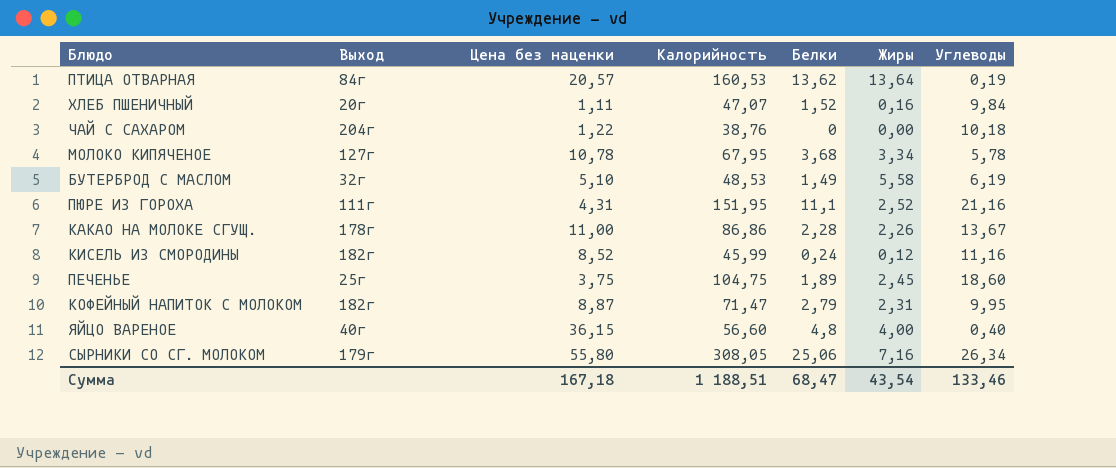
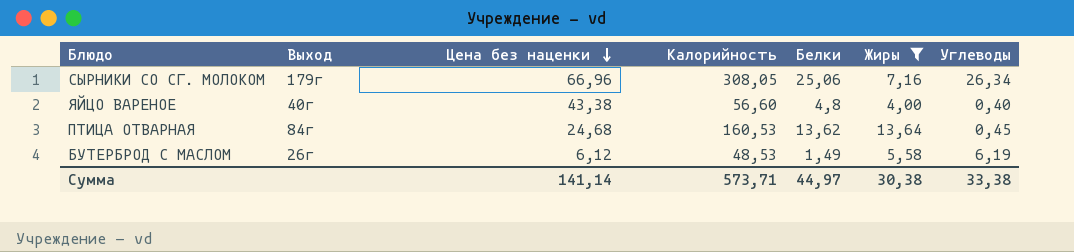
filter: none -> Жиры >= 4,00
row order: none -> Цена без наценки descending
СЫРНИКИ СО СГ. МОЛОКОМ | Цена без наценки: 55,80 -> 66,96
ЯЙЦО ВАРЕНОЕ | Цена без наценки: 36,15 -> 43,38
ПТИЦА ОТВАРНАЯ | Цена без наценки: 20,57 -> 24,68
ПТИЦА ОТВАРНАЯ | Углеводы: 0,19 -> 0,45
БУТЕРБРОД С МАСЛОМ | Выход: 32г -> 26г
БУТЕРБРОД С МАСЛОМ | Цена без наценки: 5,10 -> 6,12
Сумма | Цена без наценки: 167,18 -> 141,14
Сумма | Калорийность: 1 188,51 -> 573,71
Сумма | Белки: 68,47 -> 44,97
Сумма | Жиры: 43,54 -> 30,38
Сумма | Углеводы: 133,46 -> 33,38

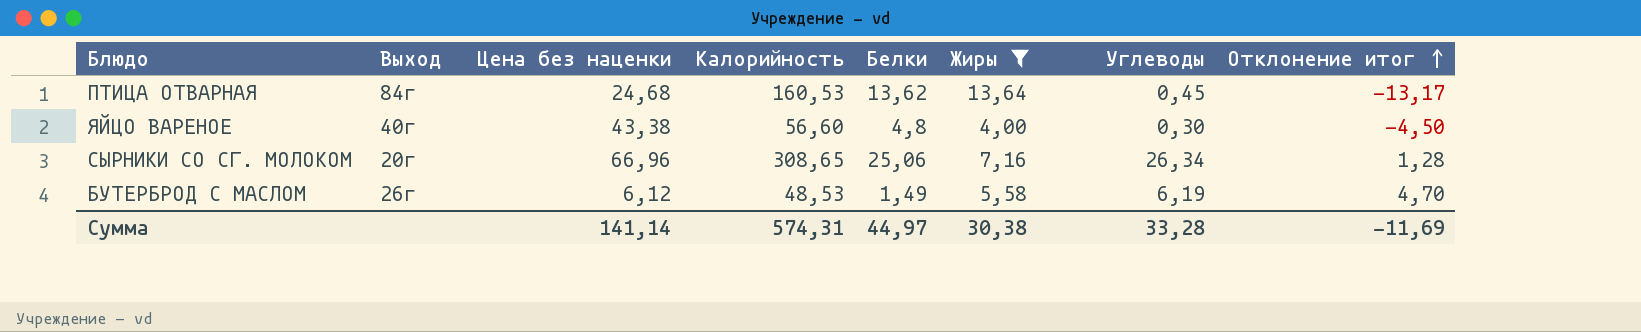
row order: Цена без наценки descending -> Отклонение итог ascending
column Отклонение итог | formula: none -> [Углеводы] - [Белки]
ЯЙЦО ВАРЕНОЕ | Углеводы: 0,40 -> 0,30
СЫРНИКИ СО СГ. МОЛОКОМ | Выход: 179г -> 20г
СЫРНИКИ СО СГ. МОЛОКОМ | Калорийность: 308,05 -> 308,65
Сумма | Калорийность: 573,71 -> 574,31
Сумма | Углеводы: 33,38 -> 33,28

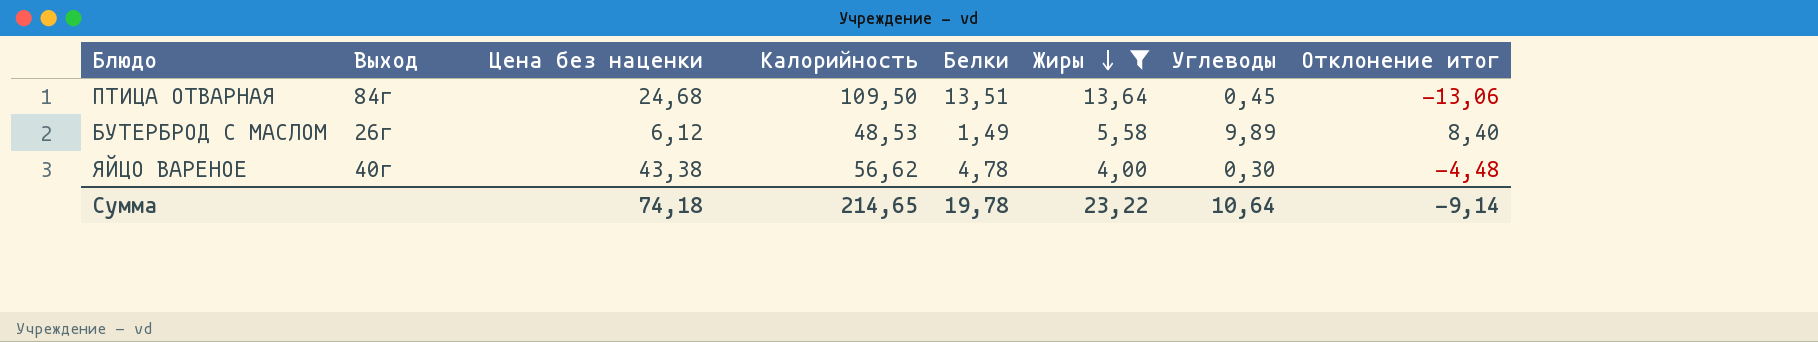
row order: Отклонение итог ascending -> Жиры descending
row СЫРНИКИ СО СГ. МОЛОКОМ: 20г | 66,96 | 308,65 | 25,06 | 7,16 | 26,34 | 1,28 -> none
ПТИЦА ОТВАРНАЯ | Калорийность: 160,53 -> 109,50
ПТИЦА ОТВАРНАЯ | Белки: 13,62 -> 13,51
ПТИЦА ОТВАРНАЯ | Отклонение итог: -13,17 -> -13,06
БУТЕРБРОД С МАСЛОМ | Углеводы: 6,19 -> 9,89
БУТЕРБРОД С МАСЛОМ | Отклонение итог: 4,70 -> 8,40
ЯЙЦО ВАРЕНОЕ | Калорийность: 56,60 -> 56,62
ЯЙЦО ВАРЕНОЕ | Белки: 4,8 -> 4,78
ЯЙЦО ВАРЕНОЕ | Отклонение итог: -4,50 -> -4,48
Сумма | Цена без наценки: 141,14 -> 74,18
Сумма | Калорийность: 574,31 -> 214,65
Сумма | Белки: 44,97 -> 19,78
Сумма | Жиры: 30,38 -> 23,22
Сумма | Углеводы: 33,28 -> 10,64
Сумма | Отклонение итог: -11,69 -> -9,14

